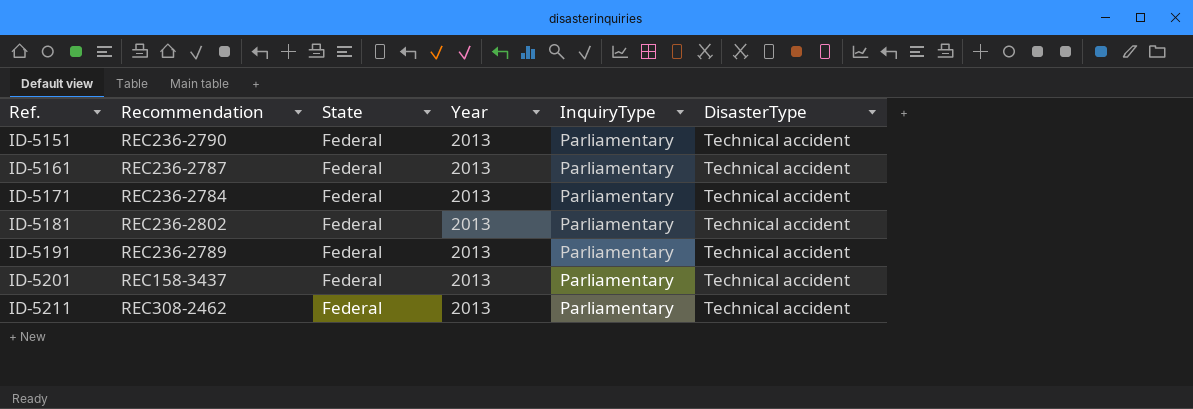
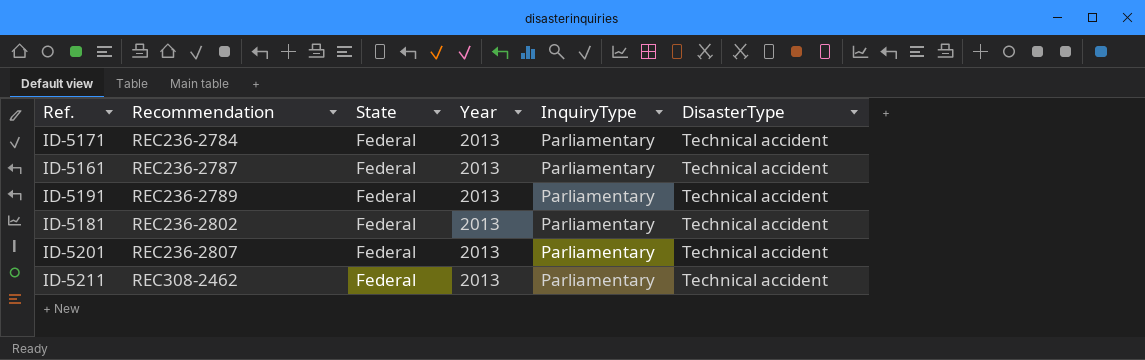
row order: Ref. ascending -> Recommendation ascending
row ID-5151: REC236-2790 | Federal | 2013 | Parliamentary | Technical accident -> none
ID-5201 | Recommendation: REC158-3437 -> REC236-2807

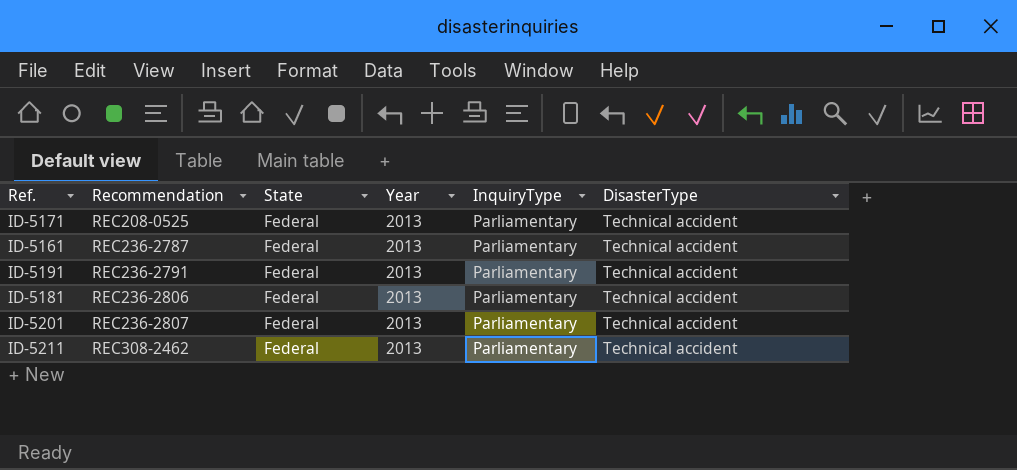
ID-5171 | Recommendation: REC236-2784 -> REC208-0525
ID-5191 | Recommendation: REC236-2789 -> REC236-2791
ID-5181 | Recommendation: REC236-2802 -> REC236-2806

